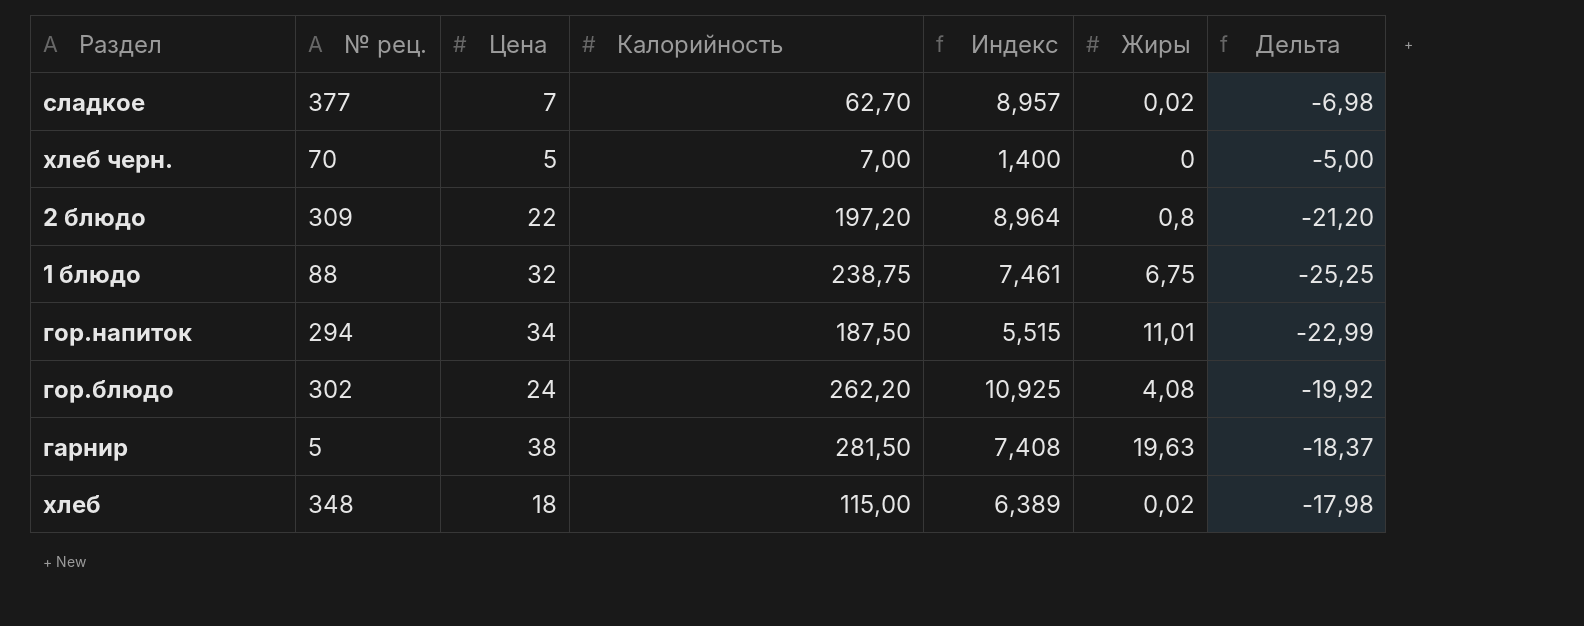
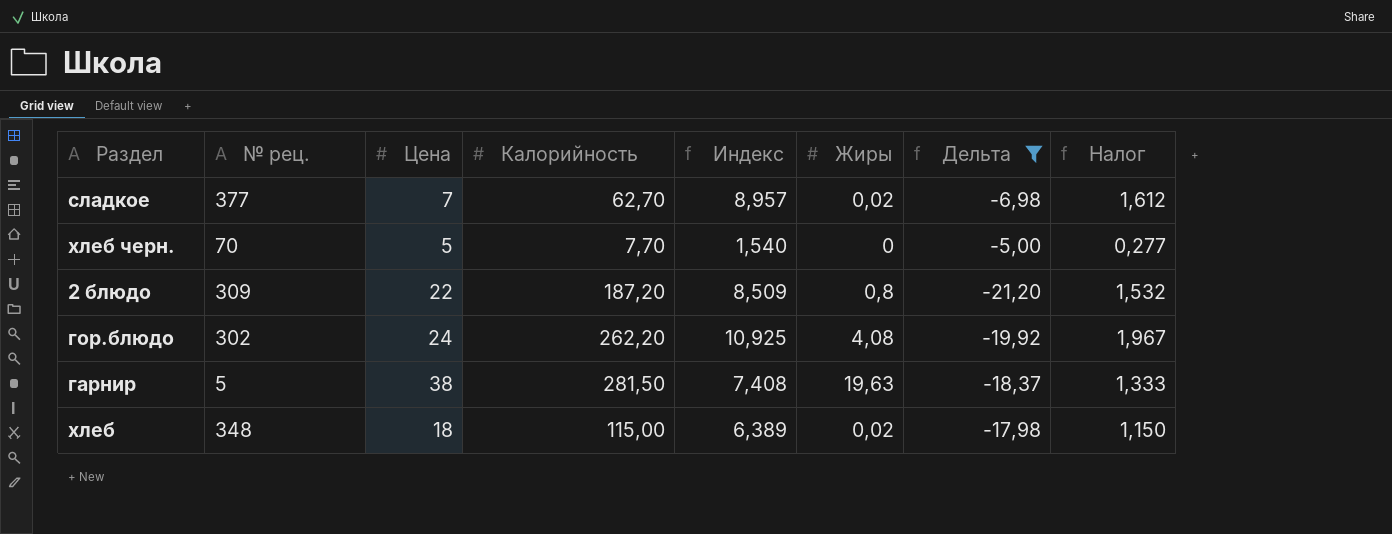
filter: none -> Дельта >= -21,20
column Налог | formula: none -> [Индекс] * 0,18
хлеб черн. | Калорийность: 7,00 -> 7,70
хлеб черн. | Индекс: 1,400 -> 1,540
2 блюдо | Калорийность: 197,20 -> 187,20
2 блюдо | Индекс: 8,964 -> 8,509

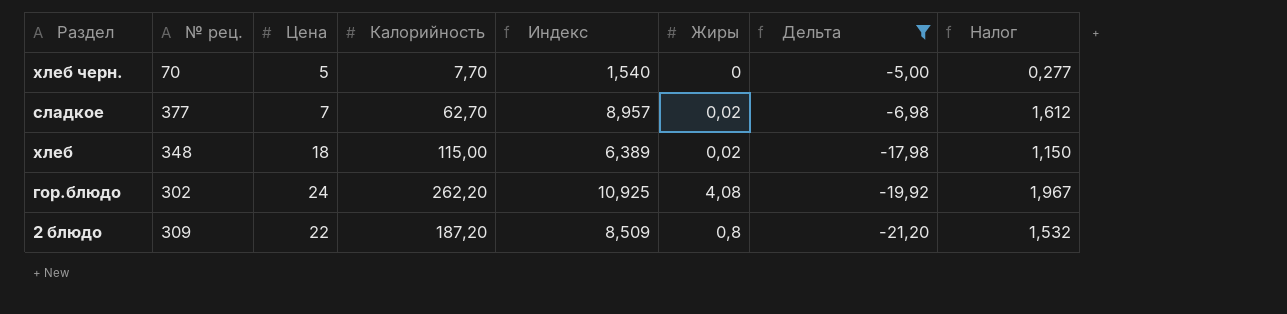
row order: none -> Дельта descending
row гарнир: 5 | 38 | 281,50 | 7,408 | 19,63 | -18,37 | 1,333 -> none

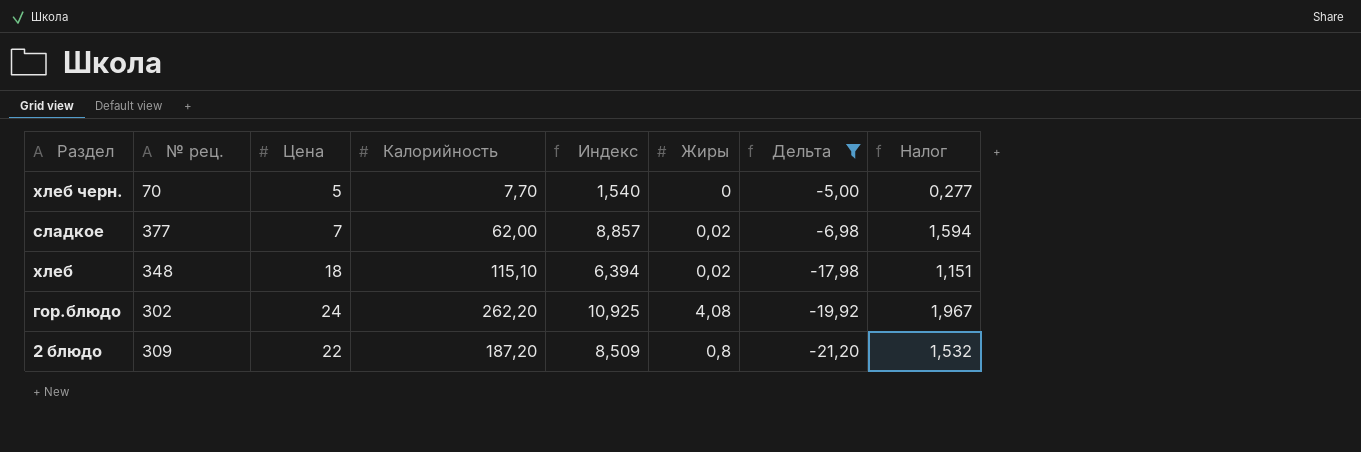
сладкое | Калорийность: 62,70 -> 62,00
сладкое | Индекс: 8,957 -> 8,857
сладкое | Налог: 1,612 -> 1,594
хлеб | Калорийность: 115,00 -> 115,10
хлеб | Индекс: 6,389 -> 6,394
хлеб | Налог: 1,150 -> 1,151

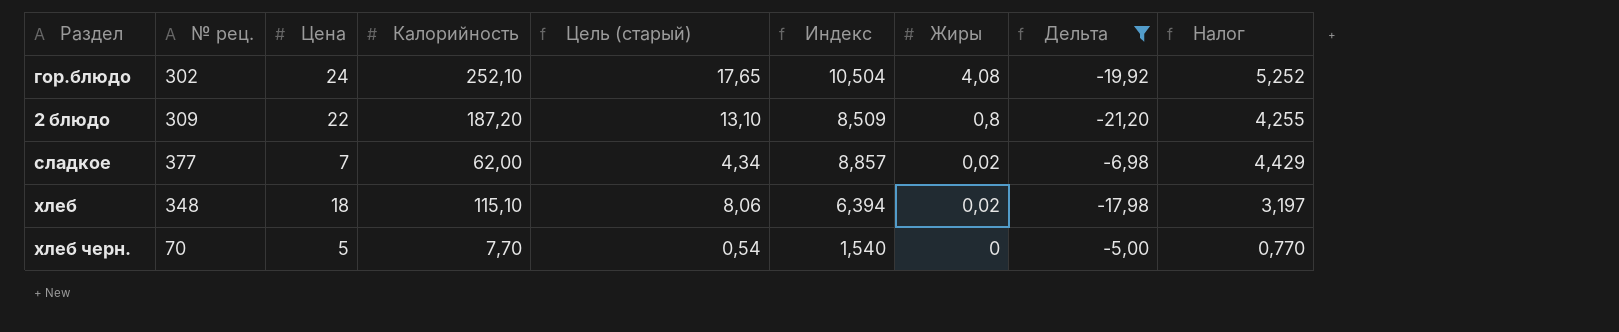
row order: Дельта descending -> Жиры descending
column Цель (старый) | formula: none -> [Калорийность] * 0,07
column Налог | formula: [Индекс] * 0,18 -> [Индекс] * 0,5
гор.блюдо | Калорийность: 262,20 -> 252,10
гор.блюдо | Индекс: 10,925 -> 10,504

